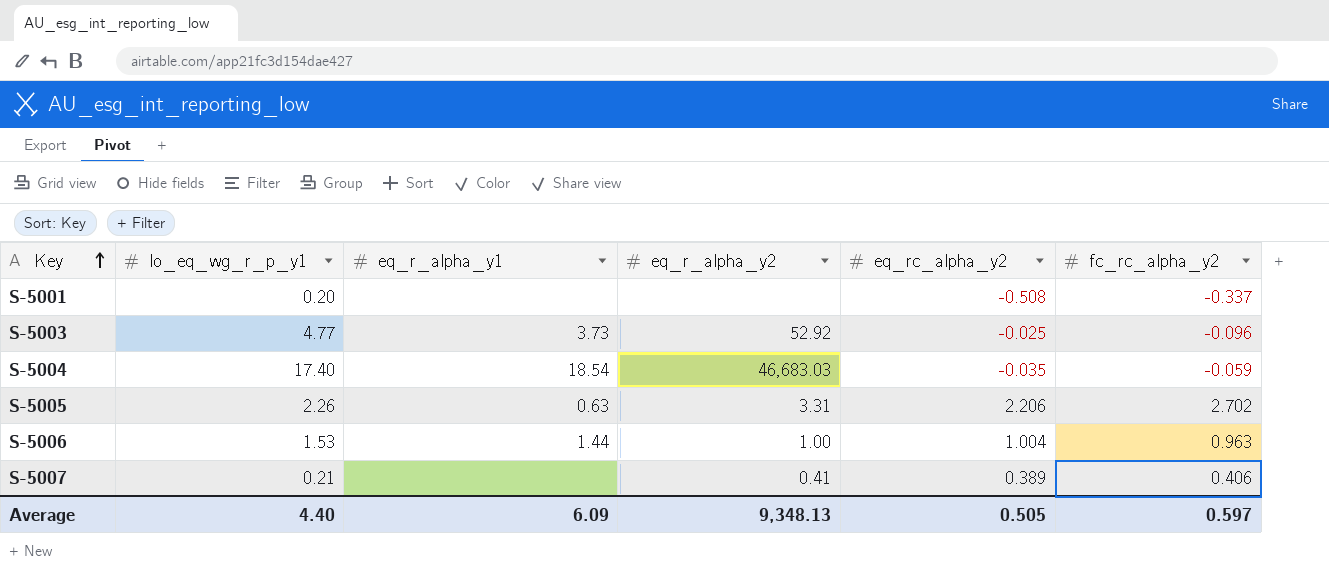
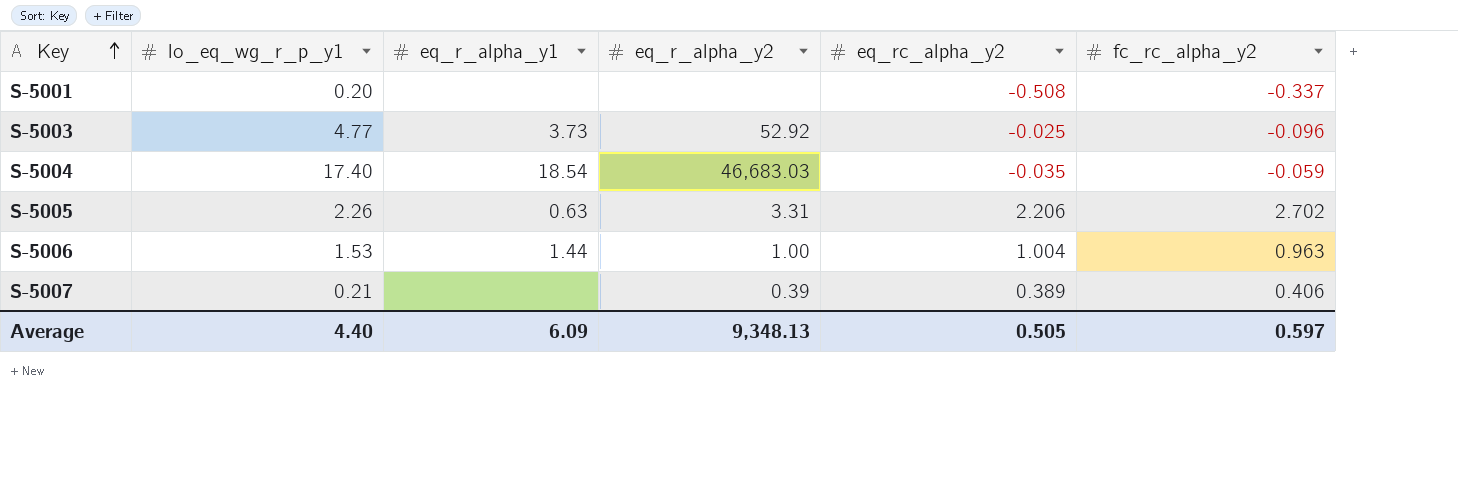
S-5007 | eq_r_alpha_y2: 0.41 -> 0.39

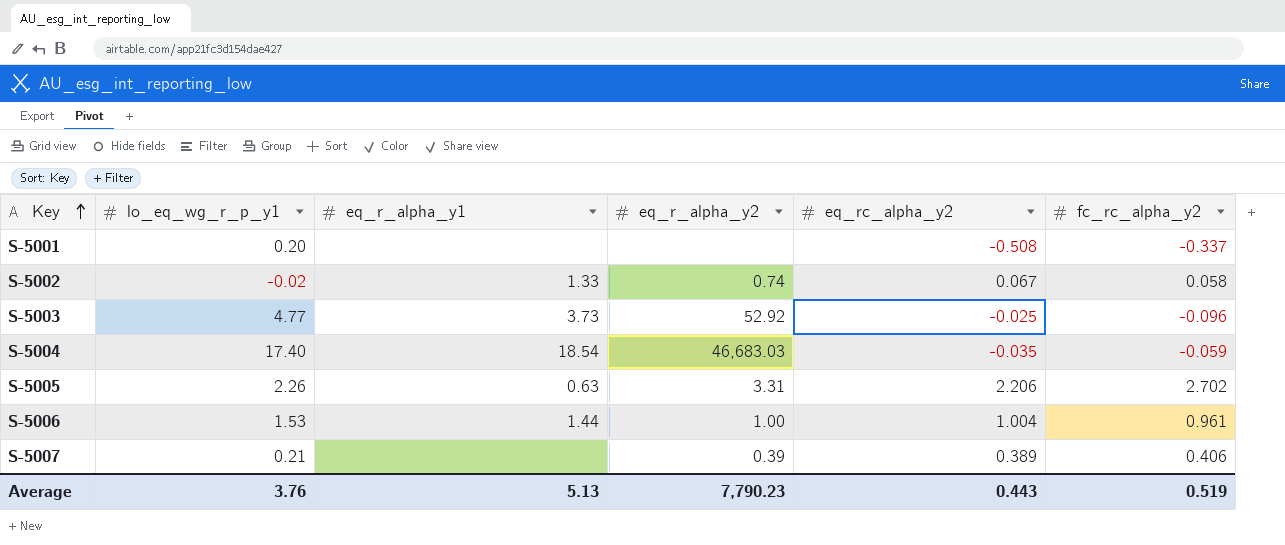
row S-5002: none -> -0.02 | 1.33 | 0.74 | 0.067 | 0.058
S-5006 | fc_rc_alpha_y2: 0.963 -> 0.961
Average | lo_eq_wg_r_p_y1: 4.40 -> 3.76
Average | eq_r_alpha_y1: 6.09 -> 5.13
Average | eq_r_alpha_y2: 9,348.13 -> 7,790.23
Average | eq_rc_alpha_y2: 0.505 -> 0.443
Average | fc_rc_alpha_y2: 0.597 -> 0.519

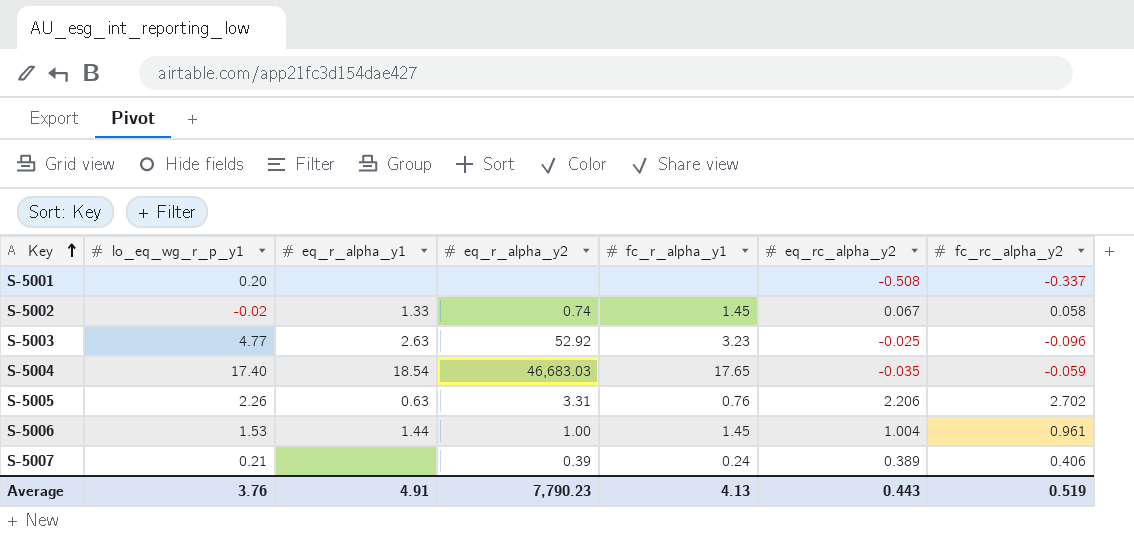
column fc_r_alpha_y1 | position: none -> 5
S-5003 | eq_r_alpha_y1: 3.73 -> 2.63
Average | eq_r_alpha_y1: 5.13 -> 4.91

